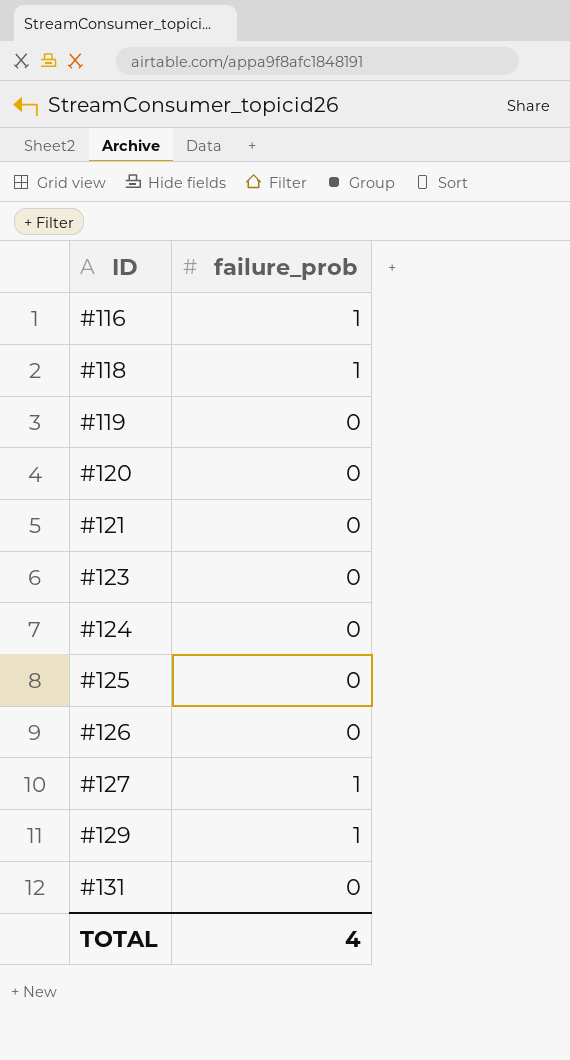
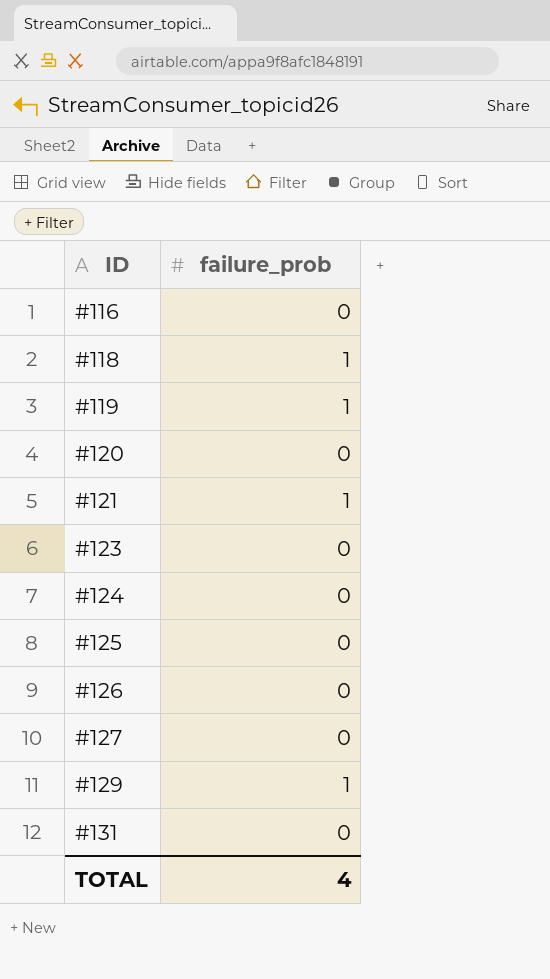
#116 | failure_prob: 1 -> 0
#119 | failure_prob: 0 -> 1
#121 | failure_prob: 0 -> 1
#127 | failure_prob: 1 -> 0

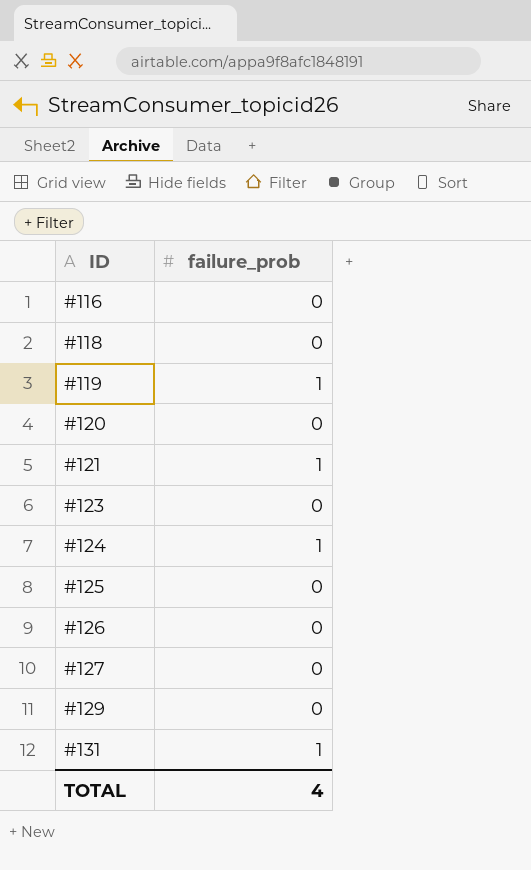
#118 | failure_prob: 1 -> 0
#124 | failure_prob: 0 -> 1
#129 | failure_prob: 1 -> 0
#131 | failure_prob: 0 -> 1

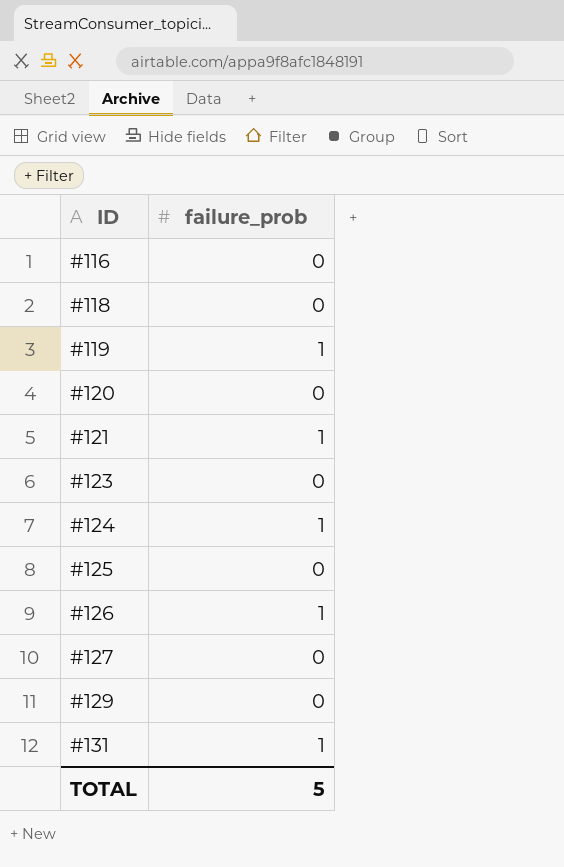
#126 | failure_prob: 0 -> 1
TOTAL | failure_prob: 4 -> 5

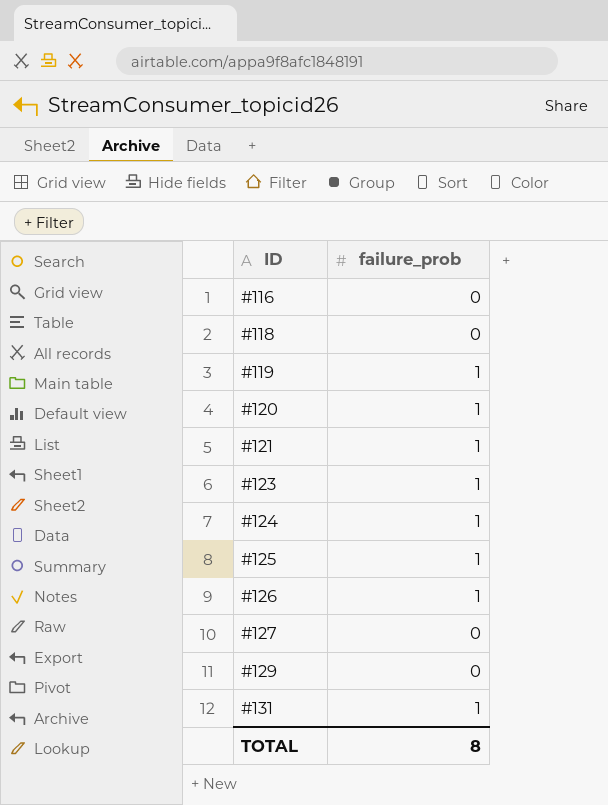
#120 | failure_prob: 0 -> 1
#123 | failure_prob: 0 -> 1
#125 | failure_prob: 0 -> 1
TOTAL | failure_prob: 5 -> 8

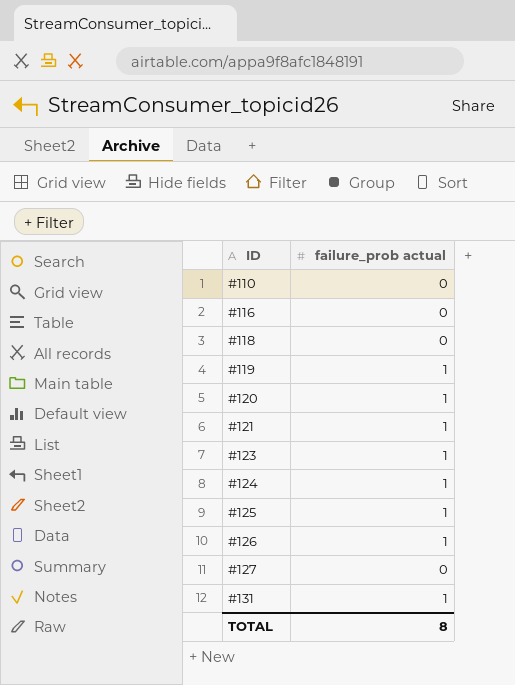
column name: failure_prob -> failure_prob actual
row #129: 0 -> none
row #110: none -> 0

